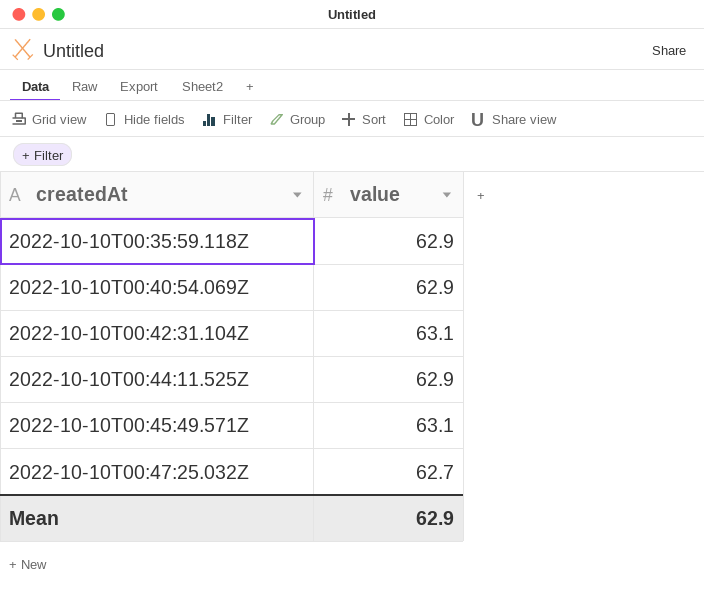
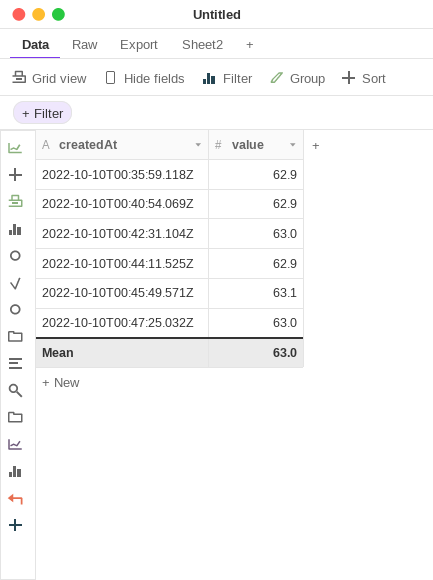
2022-10-10T00:42:31.104Z | value: 63.1 -> 63.0
2022-10-10T00:47:25.032Z | value: 62.7 -> 63.0
Mean | value: 62.9 -> 63.0

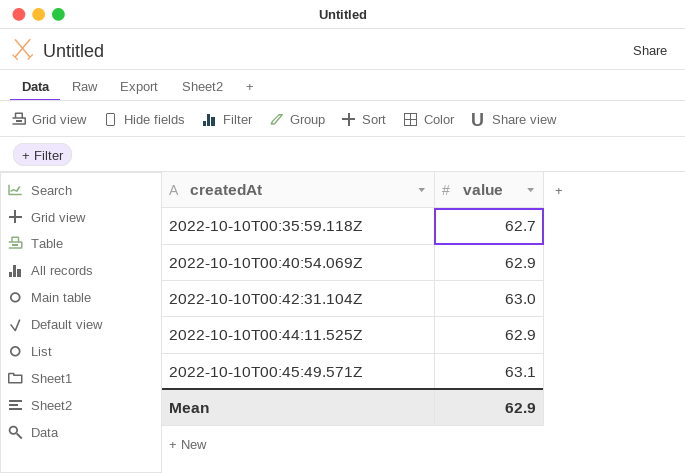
row 2022-10-10T00:47:25.032Z: 63.0 -> none
2022-10-10T00:35:59.118Z | value: 62.9 -> 62.7
Mean | value: 63.0 -> 62.9

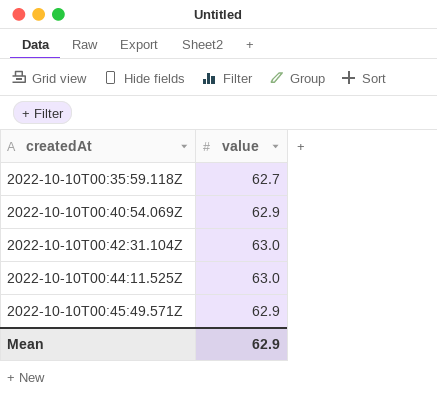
2022-10-10T00:44:11.525Z | value: 62.9 -> 63.0
2022-10-10T00:45:49.571Z | value: 63.1 -> 62.9

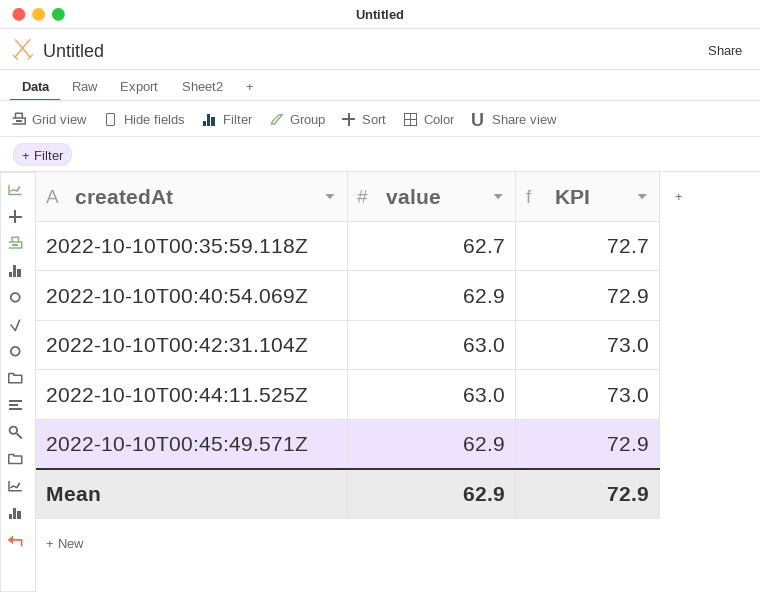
column KPI | formula: none -> [value] + 10

